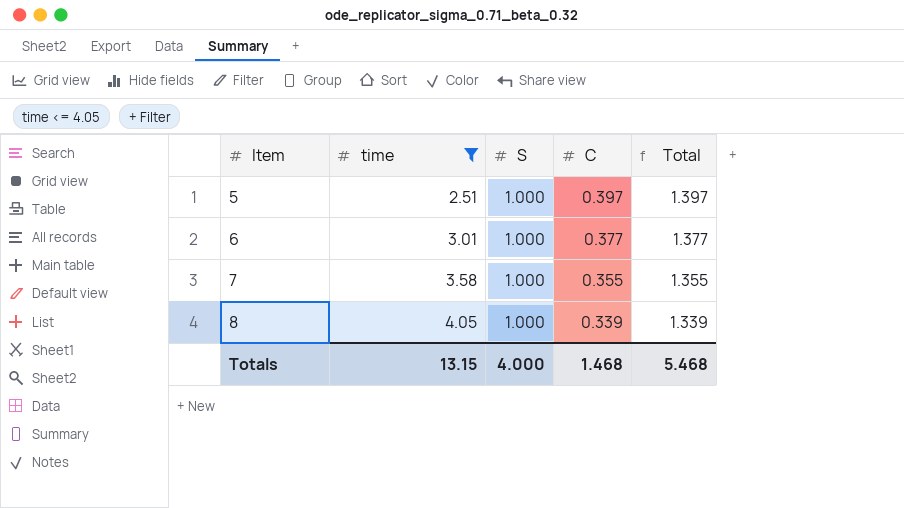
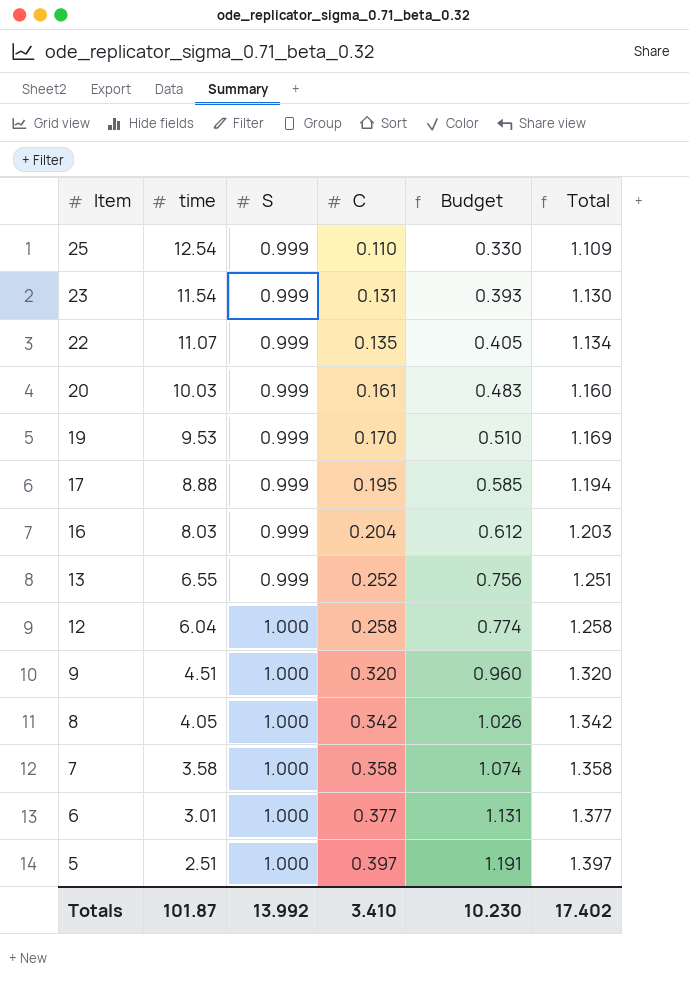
filter: time <= 4.05 -> none
row order: Item ascending -> Item descending
column Budget | formula: none -> [C] * 3
8 | C: 0.339 -> 0.342
8 | Total: 1.339 -> 1.342
7 | C: 0.355 -> 0.358
7 | Total: 1.355 -> 1.358
Totals | time: 13.15 -> 101.87
Totals | S: 4.000 -> 13.992
Totals | C: 1.468 -> 3.410
Totals | Total: 5.468 -> 17.402

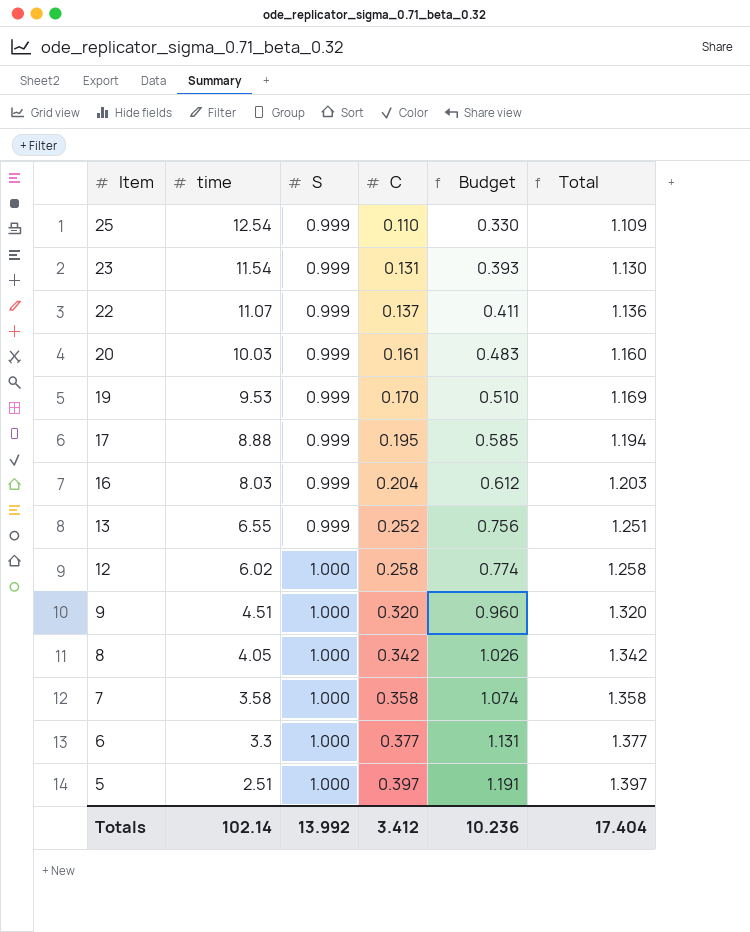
22 | C: 0.135 -> 0.137
22 | Budget: 0.405 -> 0.411
22 | Total: 1.134 -> 1.136
12 | time: 6.04 -> 6.02
6 | time: 3.01 -> 3.3
Totals | time: 101.87 -> 102.14
Totals | C: 3.410 -> 3.412
Totals | Budget: 10.230 -> 10.236
Totals | Total: 17.402 -> 17.404

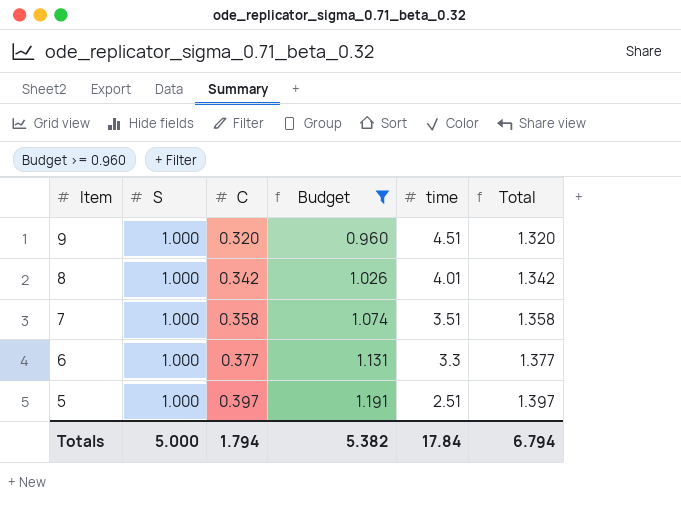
filter: none -> Budget >= 0.960
column time | position: 2 -> 5
8 | time: 4.05 -> 4.01
7 | time: 3.58 -> 3.51
Totals | S: 13.992 -> 5.000
Totals | C: 3.412 -> 1.794
Totals | Budget: 10.236 -> 5.382
Totals | time: 102.14 -> 17.84
Totals | Total: 17.404 -> 6.794

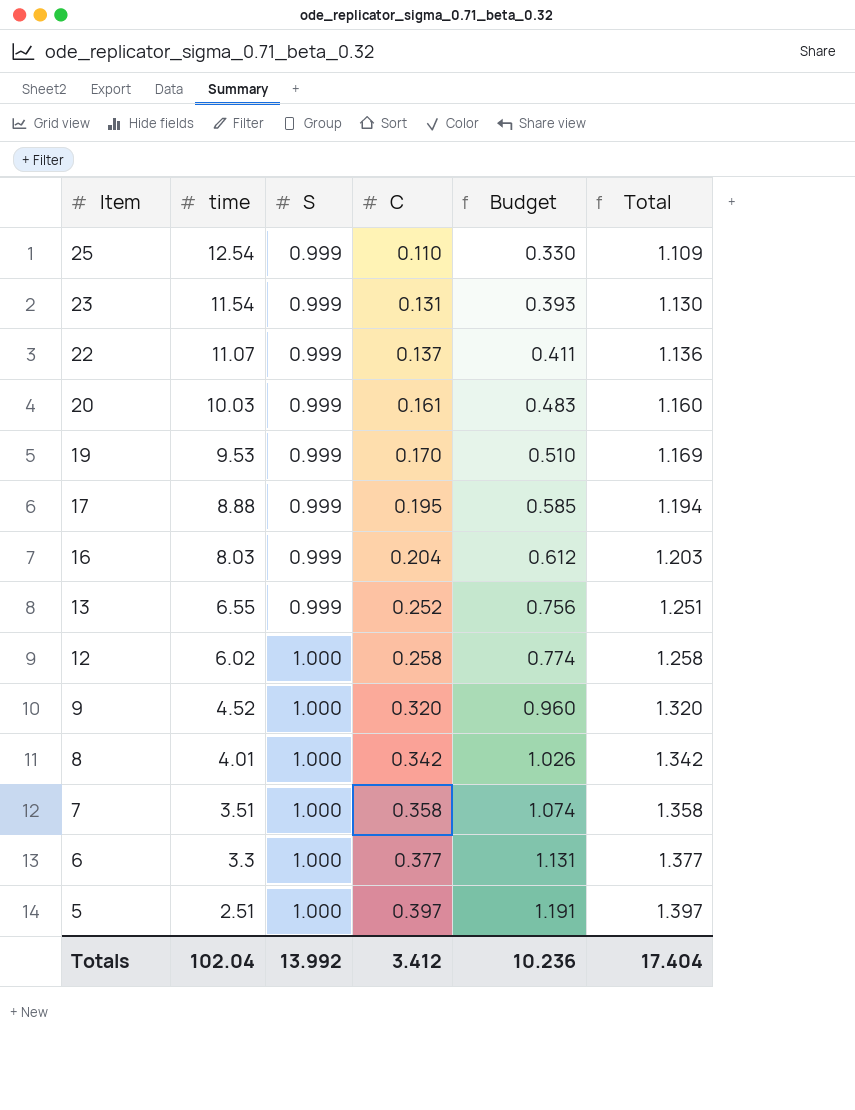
filter: Budget >= 0.960 -> none
column time | position: 5 -> 2
9 | time: 4.51 -> 4.52
Totals | time: 17.84 -> 102.04
Totals | S: 5.000 -> 13.992
Totals | C: 1.794 -> 3.412
Totals | Budget: 5.382 -> 10.236
Totals | Total: 6.794 -> 17.404

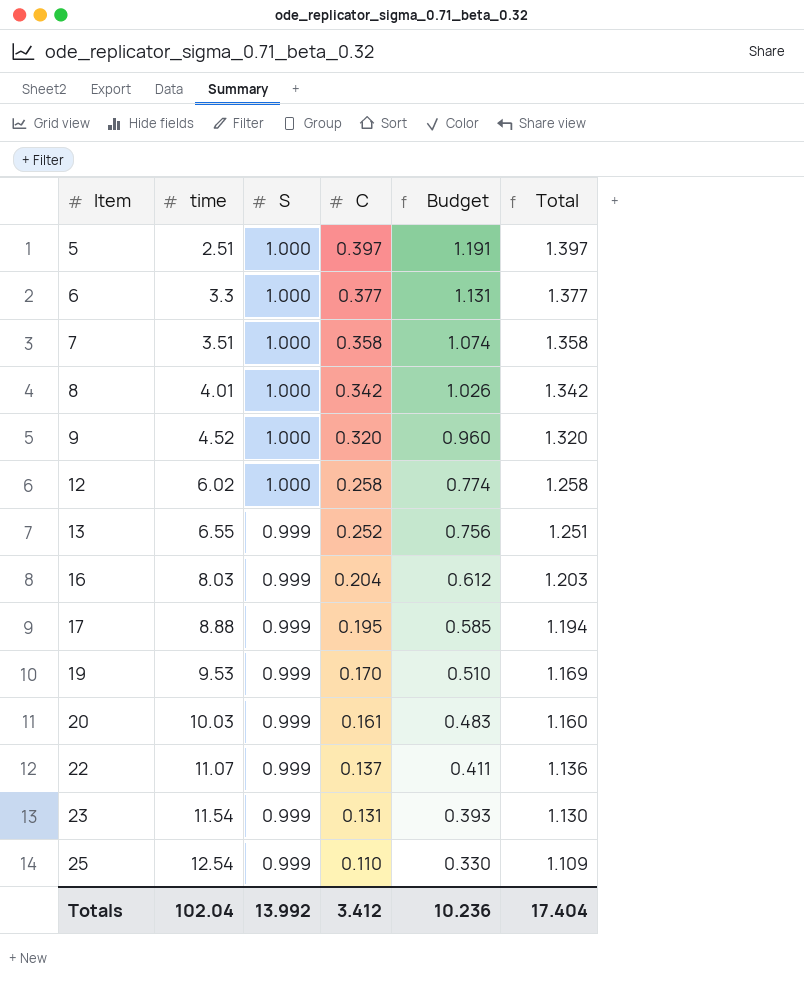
row order: Item descending -> Item ascending

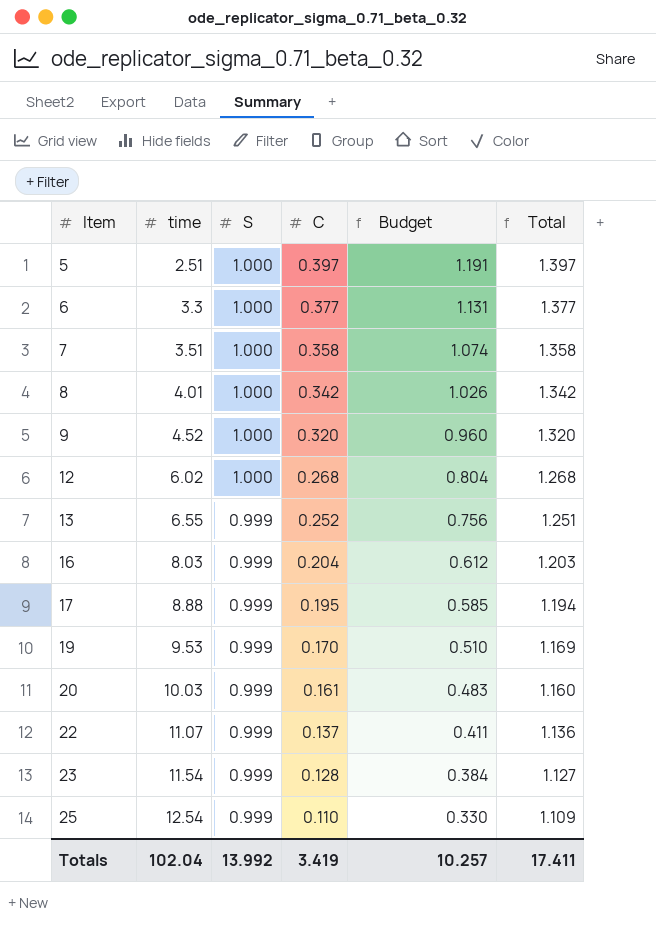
12 | C: 0.258 -> 0.268
12 | Budget: 0.774 -> 0.804
12 | Total: 1.258 -> 1.268
23 | C: 0.131 -> 0.128
23 | Budget: 0.393 -> 0.384
23 | Total: 1.130 -> 1.127
Totals | C: 3.412 -> 3.419
Totals | Budget: 10.236 -> 10.257
Totals | Total: 17.404 -> 17.411

